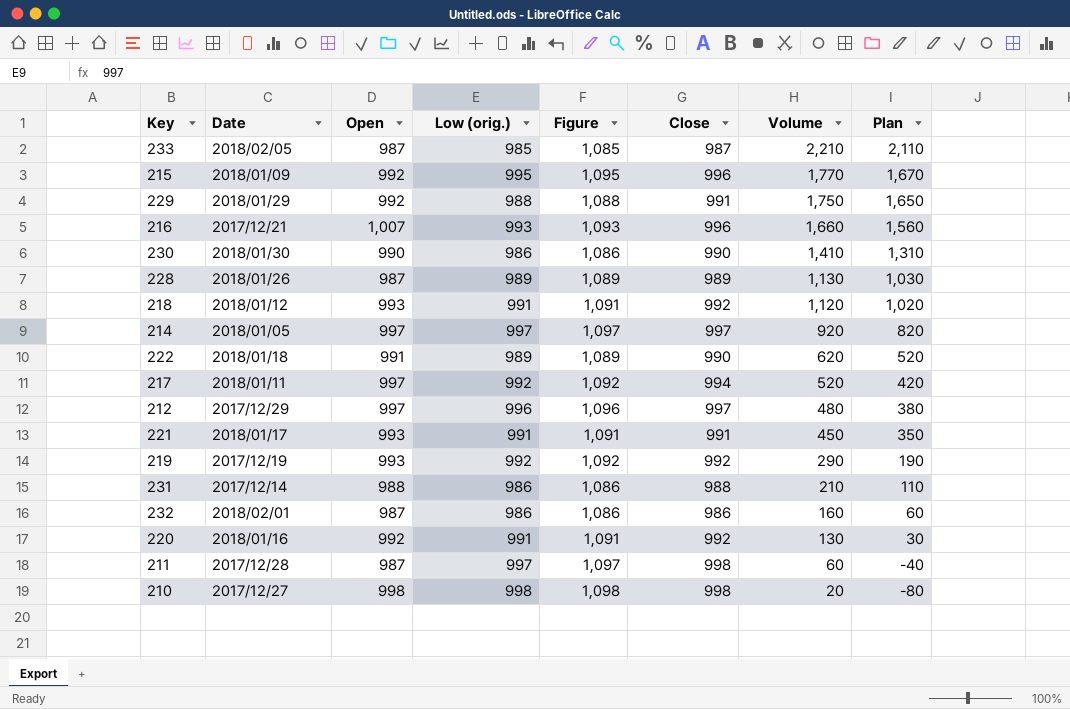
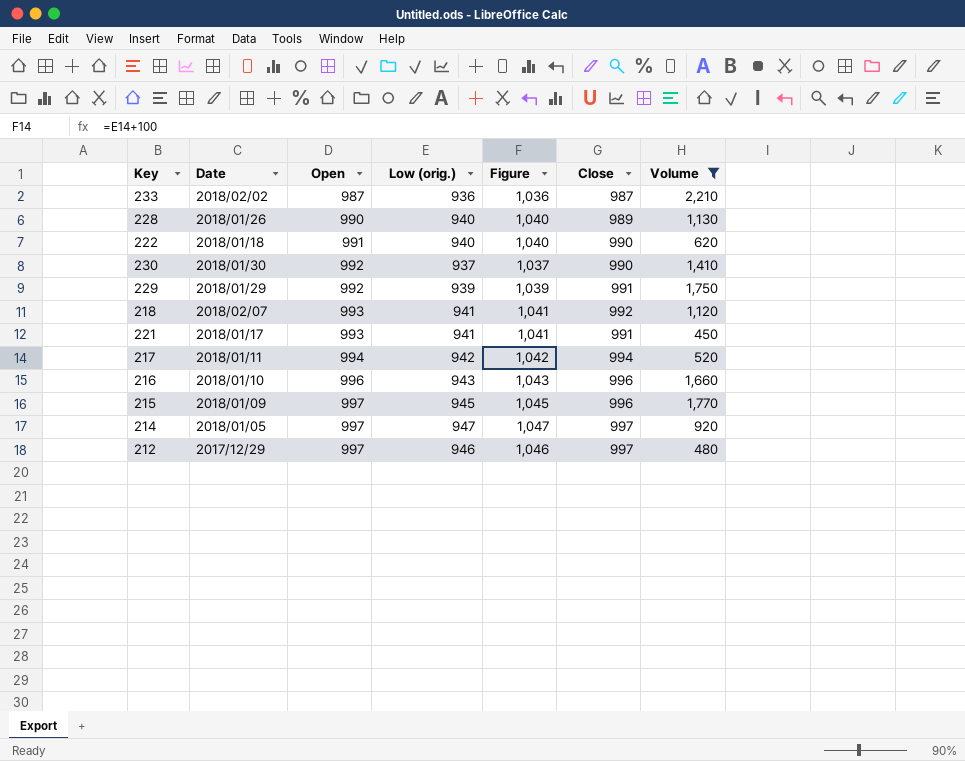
filter: none -> Volume >= 450
row order: Volume descending -> Open ascending
column Plan | formula: [Volume] - 100 -> none
233 | Date: 2018/02/05 -> 2018/02/02
233 | Low (orig.): 985 -> 936
233 | Figure: 1,085 -> 1,036
228 | Open: 987 -> 990
228 | Low (orig.): 989 -> 940
228 | Figure: 1,089 -> 1,040
222 | Low (orig.): 989 -> 940
222 | Figure: 1,089 -> 1,040
230 | Open: 990 -> 992
230 | Low (orig.): 986 -> 937
230 | Figure: 1,086 -> 1,037
229 | Low (orig.): 988 -> 939
229 | Figure: 1,088 -> 1,039
218 | Date: 2018/01/12 -> 2018/02/07
218 | Low (orig.): 991 -> 941
218 | Figure: 1,091 -> 1,041
221 | Low (orig.): 991 -> 941
221 | Figure: 1,091 -> 1,041
217 | Open: 997 -> 994
217 | Low (orig.): 992 -> 942
217 | Figure: 1,092 -> 1,042
216 | Date: 2017/12/21 -> 2018/01/10
216 | Open: 1,007 -> 996
216 | Low (orig.): 993 -> 943
216 | Figure: 1,093 -> 1,043
215 | Open: 992 -> 997
215 | Low (orig.): 995 -> 945
215 | Figure: 1,095 -> 1,045
214 | Low (orig.): 997 -> 947
214 | Figure: 1,097 -> 1,047
212 | Low (orig.): 996 -> 946
212 | Figure: 1,096 -> 1,046

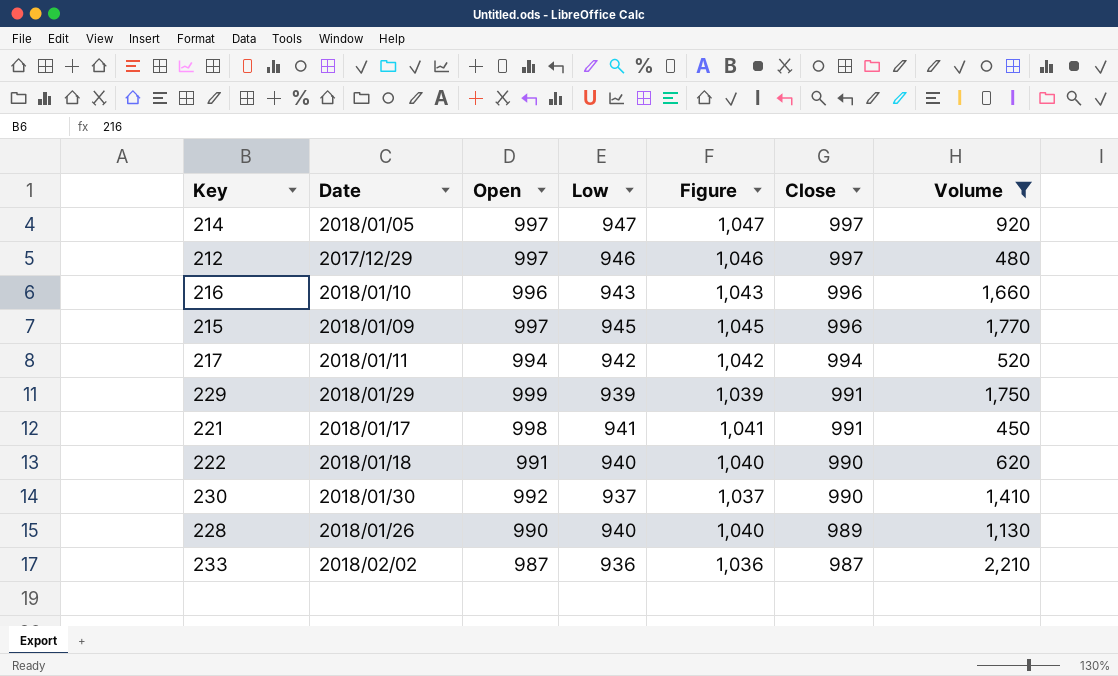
row order: Open ascending -> Close descending
column name: Low (orig.) -> Low
row 218: 2018/02/07 | 993 | 941 | 1,041 | 992 | 1,120 -> none
229 | Open: 992 -> 999
221 | Open: 993 -> 998

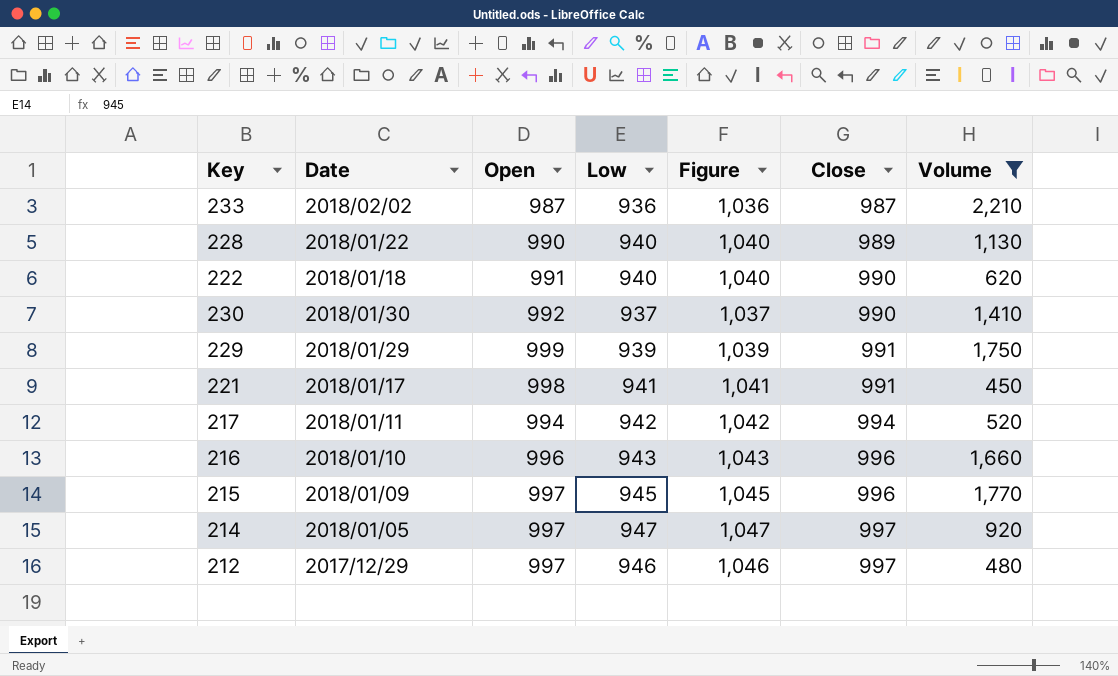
row order: Close descending -> Close ascending
228 | Date: 2018/01/26 -> 2018/01/22

